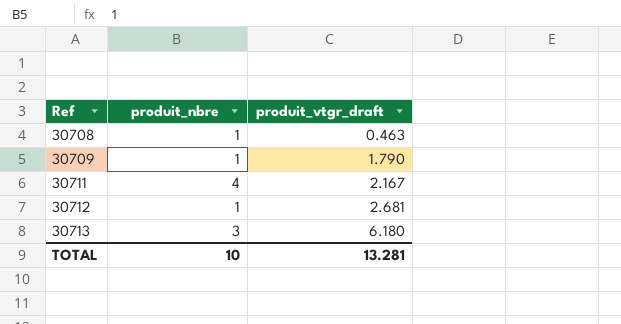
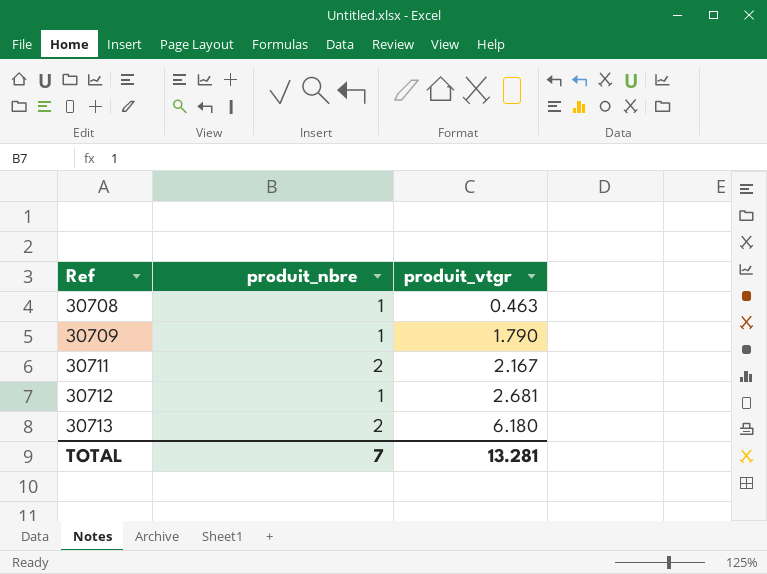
column name: produit_vtgr_draft -> produit_vtgr
30711 | produit_nbre: 4 -> 2
30713 | produit_nbre: 3 -> 2
TOTAL | produit_nbre: 10 -> 7

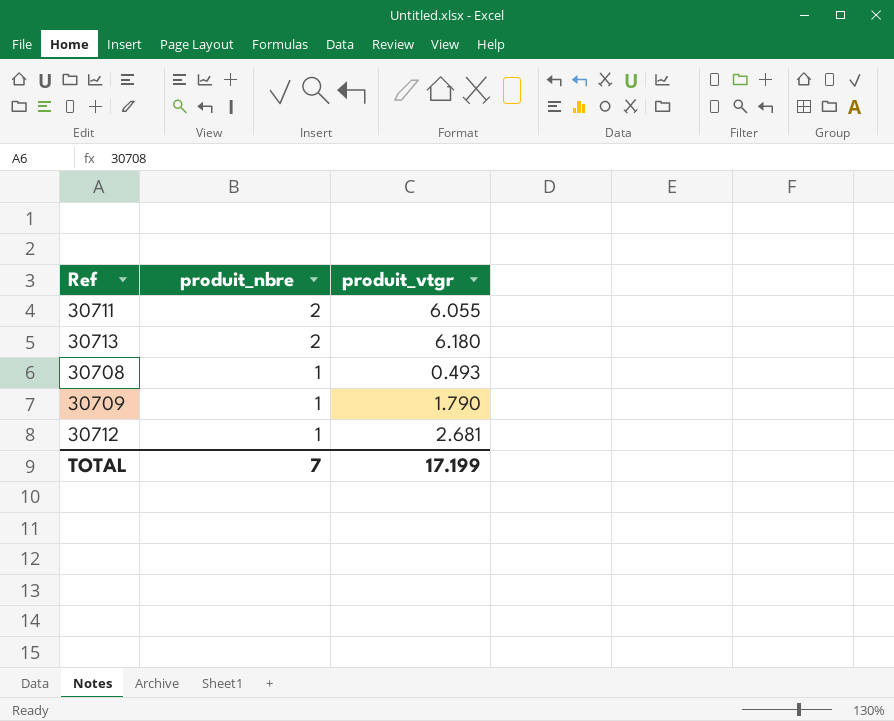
row order: Ref ascending -> produit_nbre descending
30711 | produit_vtgr: 2.167 -> 6.055
30708 | produit_vtgr: 0.463 -> 0.493
TOTAL | produit_vtgr: 13.281 -> 17.199

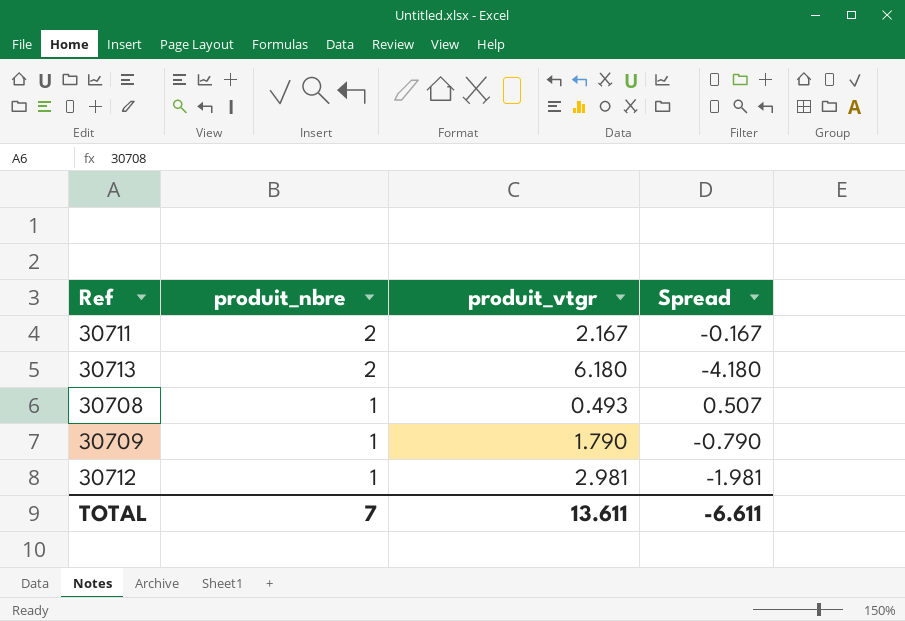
column Spread | formula: none -> [produit_nbre] - [produit_vtgr]
30711 | produit_vtgr: 6.055 -> 2.167
30712 | produit_vtgr: 2.681 -> 2.981
TOTAL | produit_vtgr: 17.199 -> 13.611

